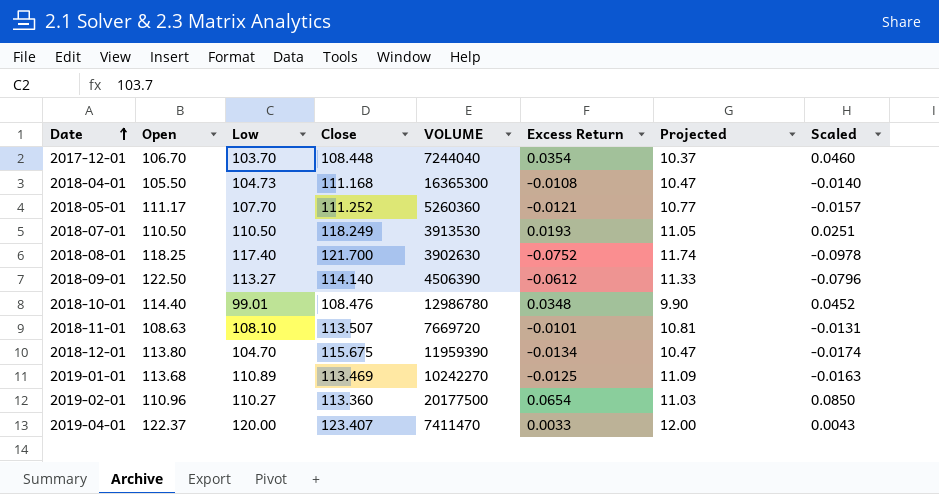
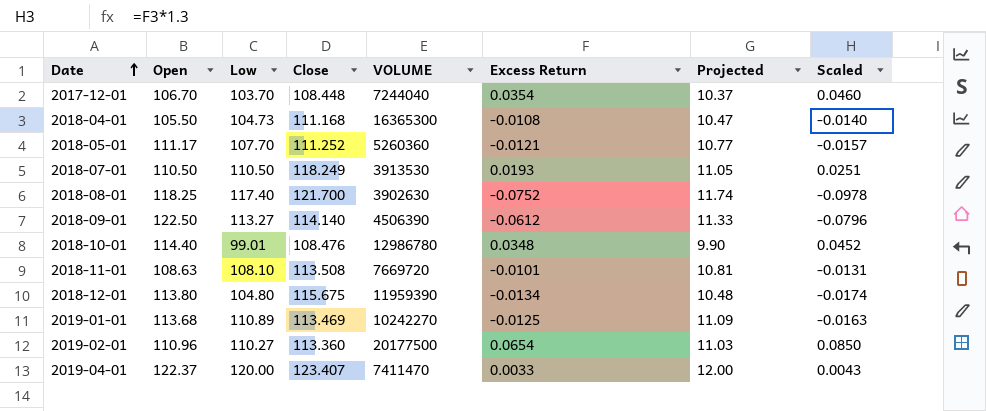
2018-11-01 | Close: 113.507 -> 113.508
2018-12-01 | Low: 104.70 -> 104.80
2018-12-01 | Projected: 10.47 -> 10.48

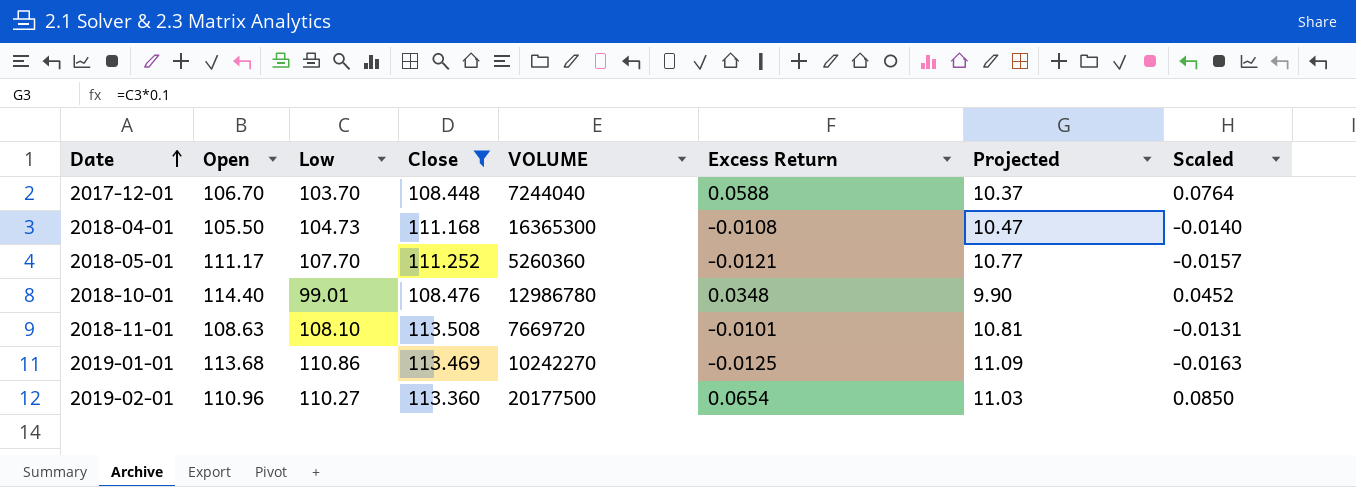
filter: none -> Close <= 113.508
2017-12-01 | Excess Return: 0.0354 -> 0.0588
2017-12-01 | Scaled: 0.0460 -> 0.0764
2019-01-01 | Low: 110.89 -> 110.86

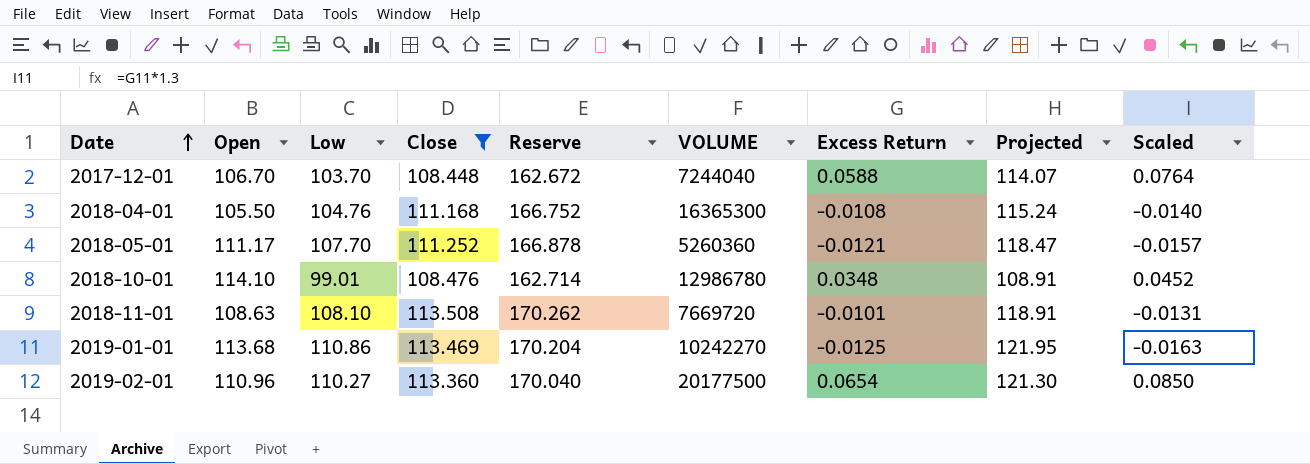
column Reserve | formula: none -> [Close] * 1.5
column Projected | formula: [Low] * 0.1 -> [Low] * 1.1
2018-04-01 | Low: 104.73 -> 104.76
2018-10-01 | Open: 114.40 -> 114.10

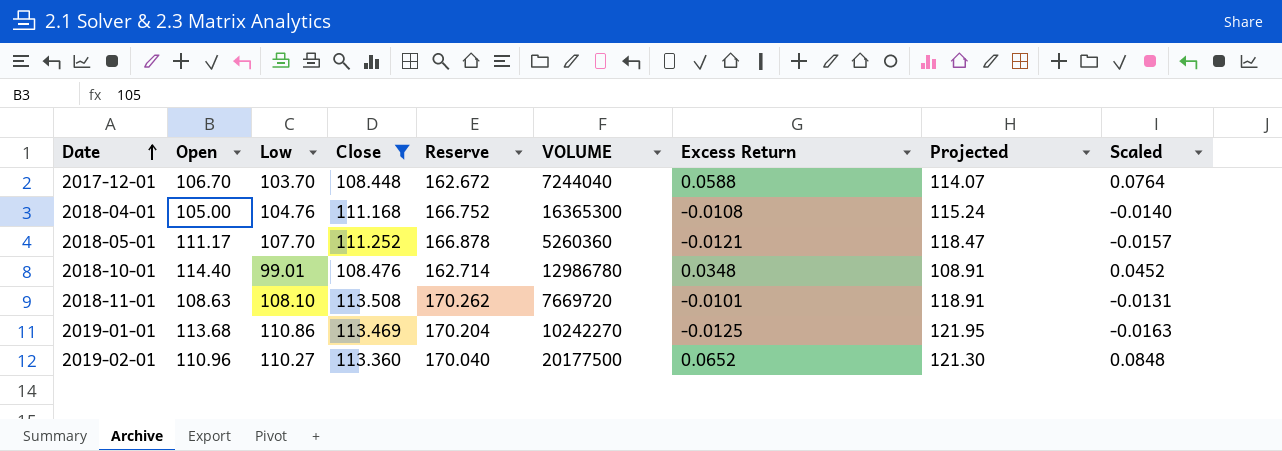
2018-04-01 | Open: 105.50 -> 105.00
2018-10-01 | Open: 114.10 -> 114.40
2019-02-01 | Excess Return: 0.0654 -> 0.0652
2019-02-01 | Scaled: 0.0850 -> 0.0848

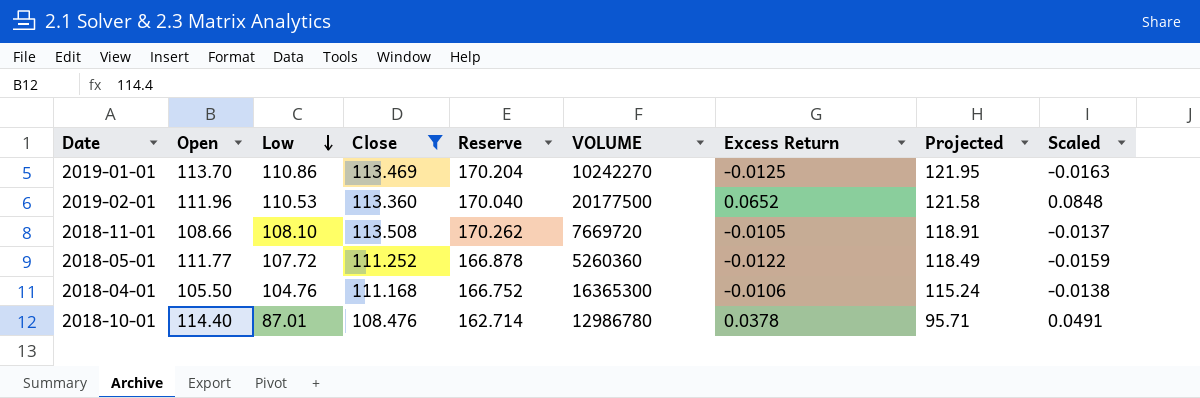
row order: Date ascending -> Low descending
row 2017-12-01: 106.70 | 103.70 | 108.448 | 162.672 | 7244040 | 0.0588 | 114.07 | 0.0764 -> none
2019-01-01 | Open: 113.68 -> 113.70
2019-02-01 | Open: 110.96 -> 111.96
2019-02-01 | Low: 110.27 -> 110.53
2019-02-01 | Projected: 121.30 -> 121.58
2018-11-01 | Open: 108.63 -> 108.66
2018-11-01 | Excess Return: -0.0101 -> -0.0105
2018-11-01 | Scaled: -0.0131 -> -0.0137
2018-05-01 | Open: 111.17 -> 111.77
2018-05-01 | Low: 107.70 -> 107.72
2018-05-01 | Excess Return: -0.0121 -> -0.0122
2018-05-01 | Projected: 118.47 -> 118.49
2018-05-01 | Scaled: -0.0157 -> -0.0159
2018-04-01 | Open: 105.00 -> 105.50
2018-04-01 | Excess Return: -0.0108 -> -0.0106
2018-04-01 | Scaled: -0.0140 -> -0.0138
2018-10-01 | Low: 99.01 -> 87.01
2018-10-01 | Excess Return: 0.0348 -> 0.0378
2018-10-01 | Projected: 108.91 -> 95.71
2018-10-01 | Scaled: 0.0452 -> 0.0491

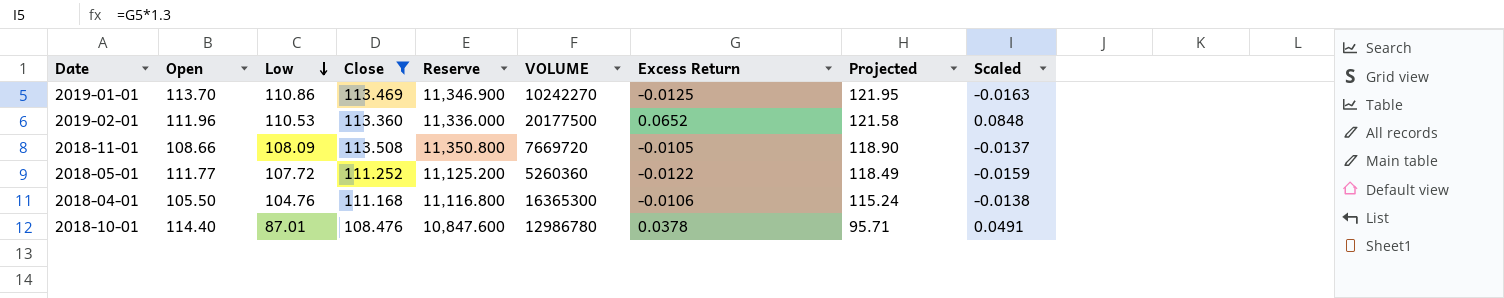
column Reserve | formula: [Close] * 1.5 -> [Close] * 100
2018-11-01 | Low: 108.10 -> 108.09
2018-11-01 | Projected: 118.91 -> 118.90

